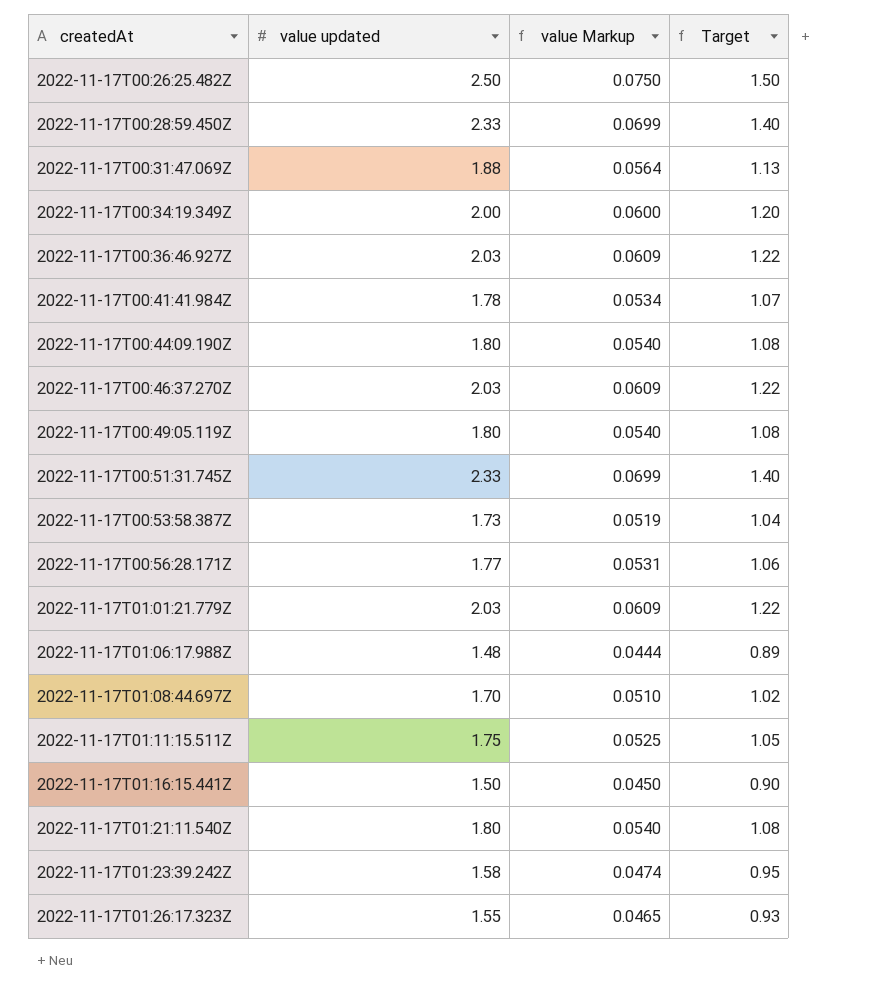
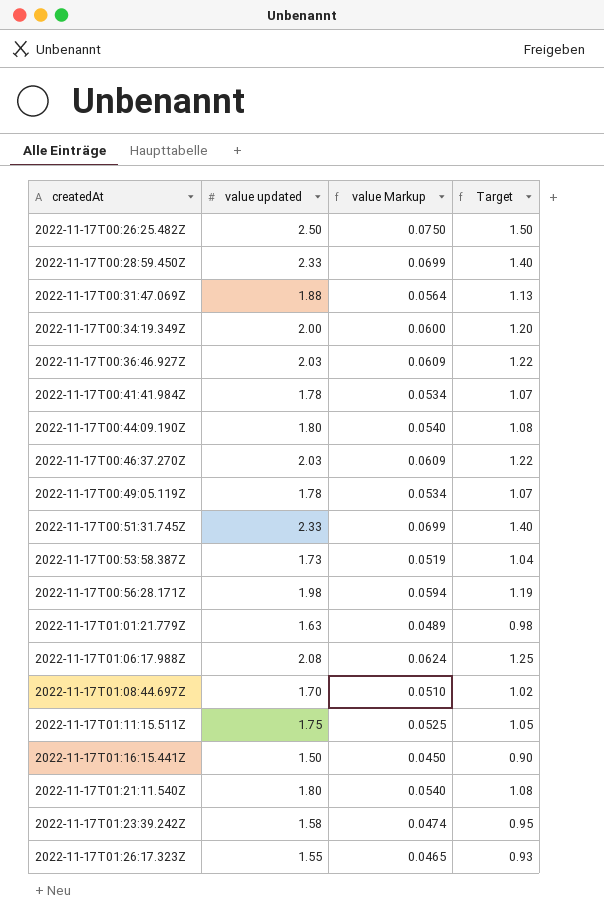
2022-11-17T00:49:05.119Z | value updated: 1.80 -> 1.78
2022-11-17T00:49:05.119Z | value Markup: 0.0540 -> 0.0534
2022-11-17T00:49:05.119Z | Target: 1.08 -> 1.07
2022-11-17T00:56:28.171Z | value updated: 1.77 -> 1.98
2022-11-17T00:56:28.171Z | value Markup: 0.0531 -> 0.0594
2022-11-17T00:56:28.171Z | Target: 1.06 -> 1.19
2022-11-17T01:01:21.779Z | value updated: 2.03 -> 1.63
2022-11-17T01:01:21.779Z | value Markup: 0.0609 -> 0.0489
2022-11-17T01:01:21.779Z | Target: 1.22 -> 0.98
2022-11-17T01:06:17.988Z | value updated: 1.48 -> 2.08
2022-11-17T01:06:17.988Z | value Markup: 0.0444 -> 0.0624
2022-11-17T01:06:17.988Z | Target: 0.89 -> 1.25

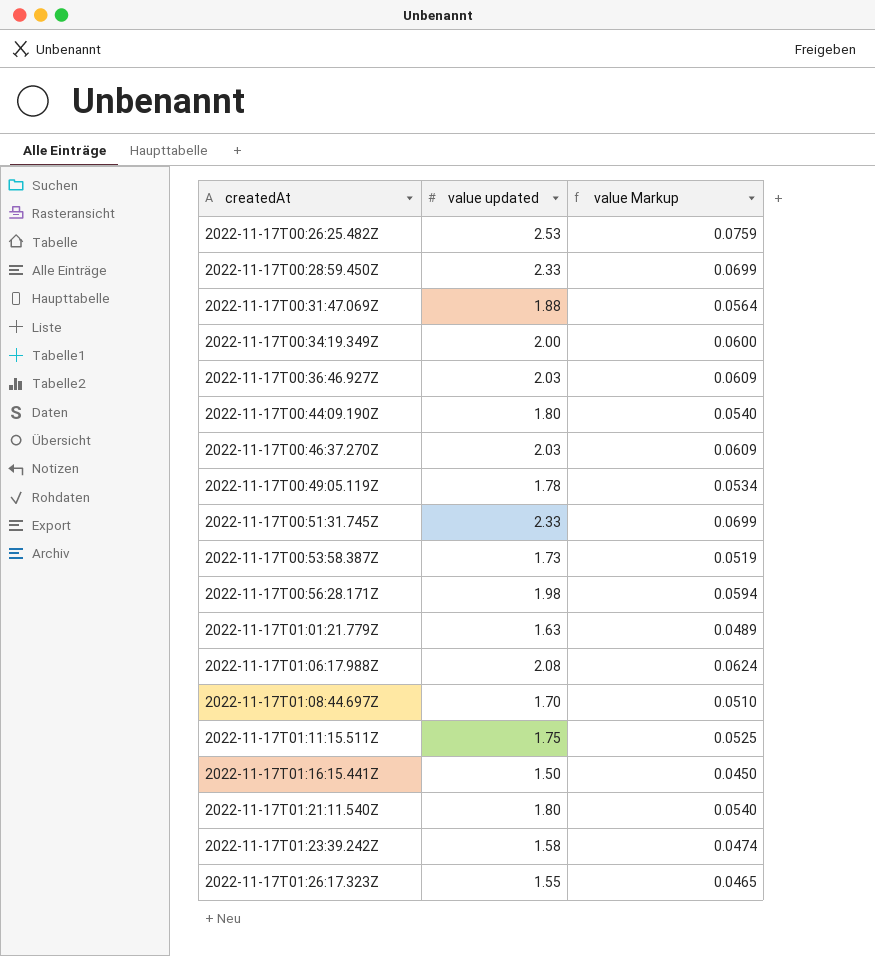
column Target | formula: [value updated] * 0.6 -> none
row 2022-11-17T00:41:41.984Z: 1.78 | 0.0534 | 1.07 -> none
2022-11-17T00:26:25.482Z | value updated: 2.50 -> 2.53
2022-11-17T00:26:25.482Z | value Markup: 0.0750 -> 0.0759

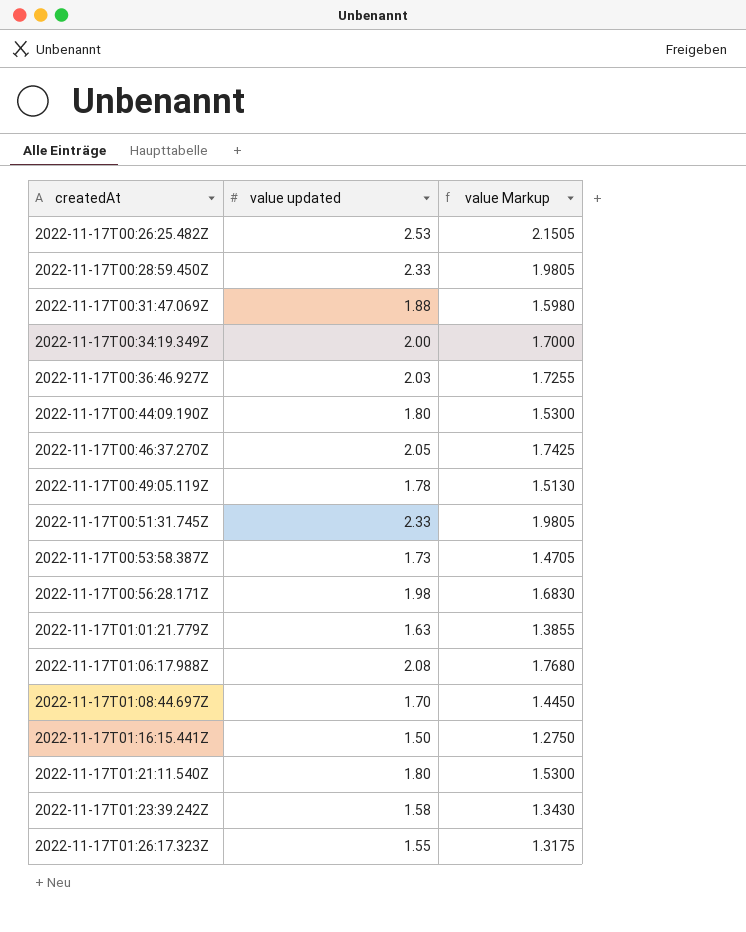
column value Markup | formula: [value updated] * 0.03 -> [value updated] * 0.85
row 2022-11-17T01:11:15.511Z: 1.75 | 0.0525 -> none
2022-11-17T00:46:37.270Z | value updated: 2.03 -> 2.05

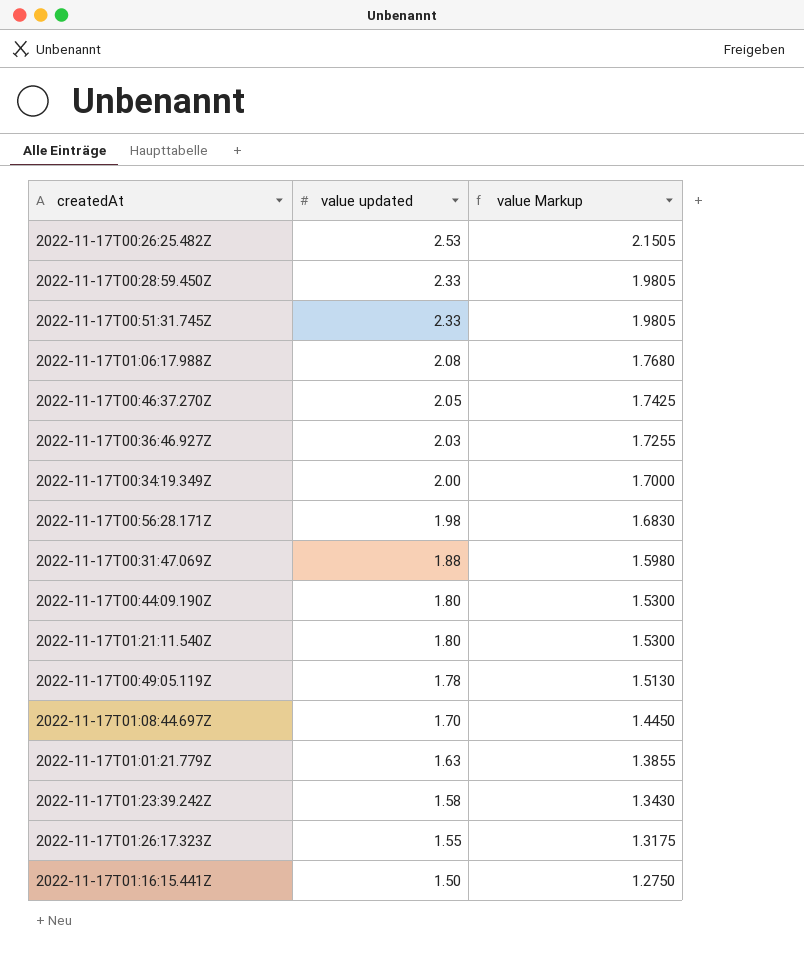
row order: createdAt ascending -> value updated descending
row 2022-11-17T00:53:58.387Z: 1.73 | 1.4705 -> none

